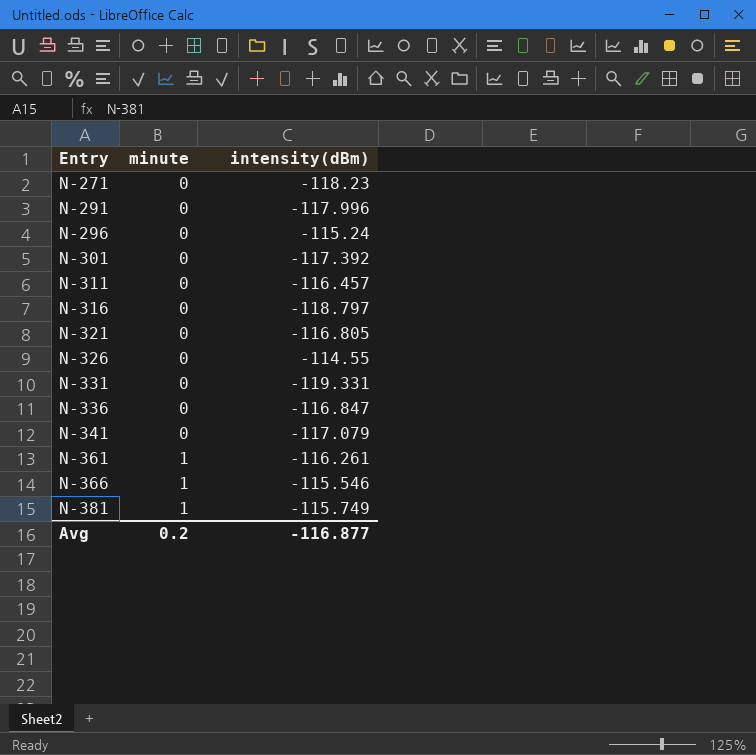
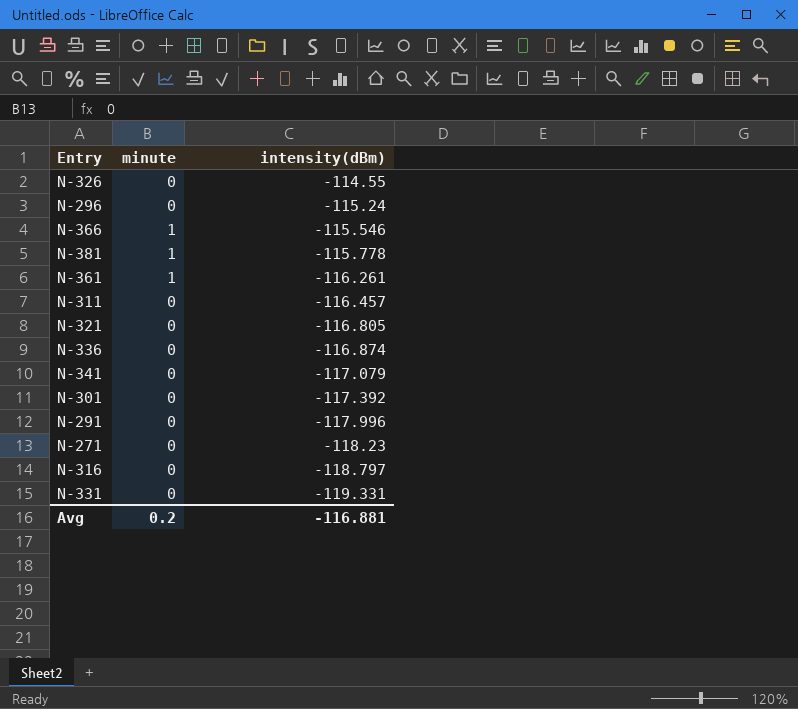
row order: Entry ascending -> intensity(dBm) descending
N-381 | intensity(dBm): -115.749 -> -115.778
N-336 | intensity(dBm): -116.847 -> -116.874
Avg | intensity(dBm): -116.877 -> -116.881

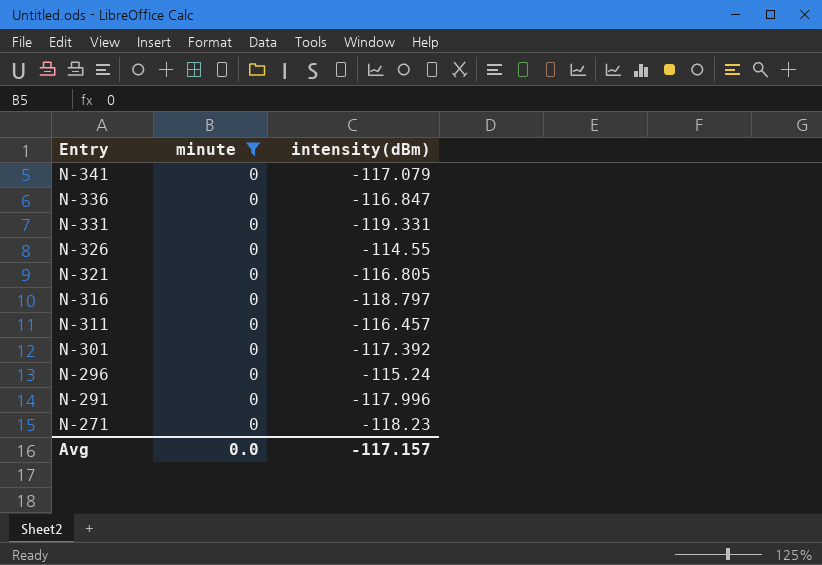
filter: none -> minute = 0
row order: intensity(dBm) descending -> Entry descending
N-336 | intensity(dBm): -116.874 -> -116.847
Avg | minute: 0.2 -> 0.0
Avg | intensity(dBm): -116.881 -> -117.157

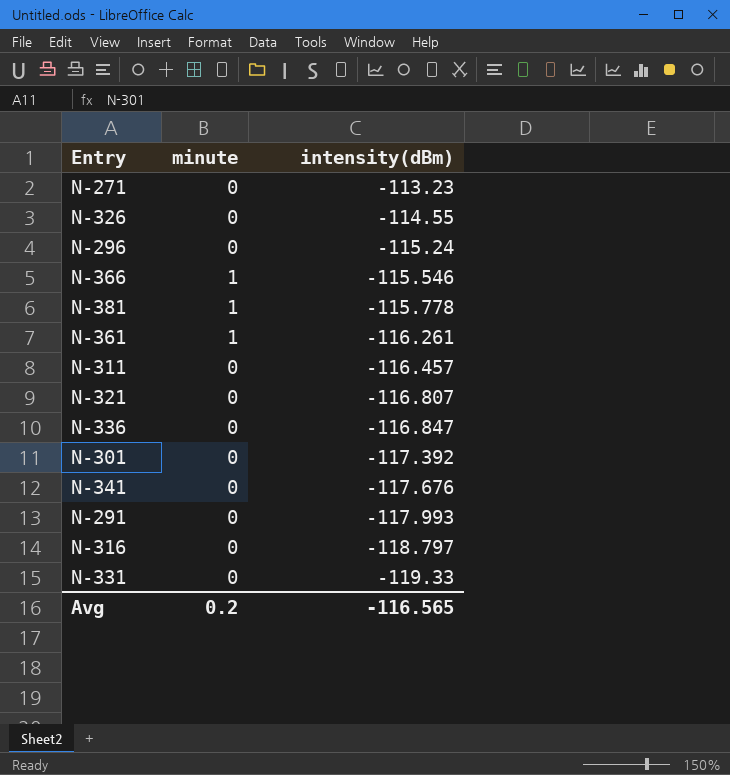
filter: minute = 0 -> none
row order: Entry descending -> intensity(dBm) descending
N-271 | intensity(dBm): -118.23 -> -113.23
N-321 | intensity(dBm): -116.805 -> -116.807
N-341 | intensity(dBm): -117.079 -> -117.676
N-291 | intensity(dBm): -117.996 -> -117.993
N-331 | intensity(dBm): -119.331 -> -119.33
Avg | minute: 0.0 -> 0.2
Avg | intensity(dBm): -117.157 -> -116.565

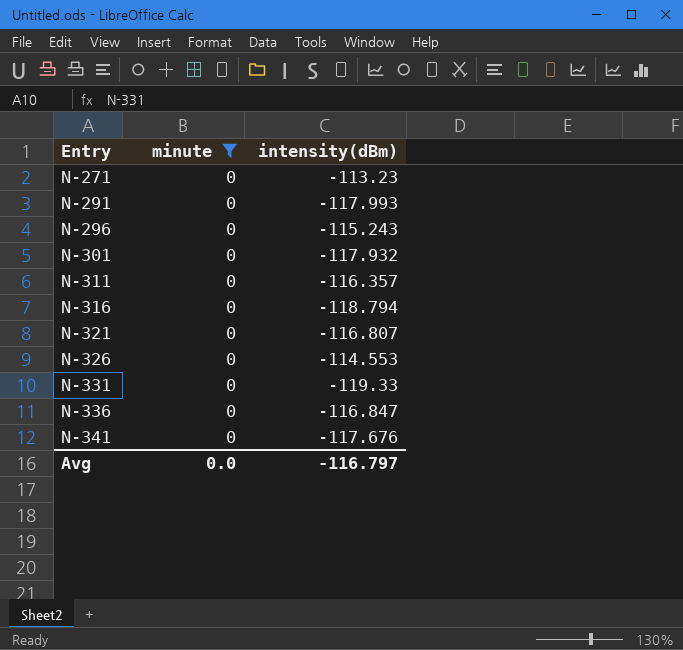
filter: none -> minute = 0
row order: intensity(dBm) descending -> Entry ascending
N-296 | intensity(dBm): -115.24 -> -115.243
N-301 | intensity(dBm): -117.392 -> -117.932
N-311 | intensity(dBm): -116.457 -> -116.357
N-316 | intensity(dBm): -118.797 -> -118.794
N-326 | intensity(dBm): -114.55 -> -114.553
Avg | minute: 0.2 -> 0.0
Avg | intensity(dBm): -116.565 -> -116.797

